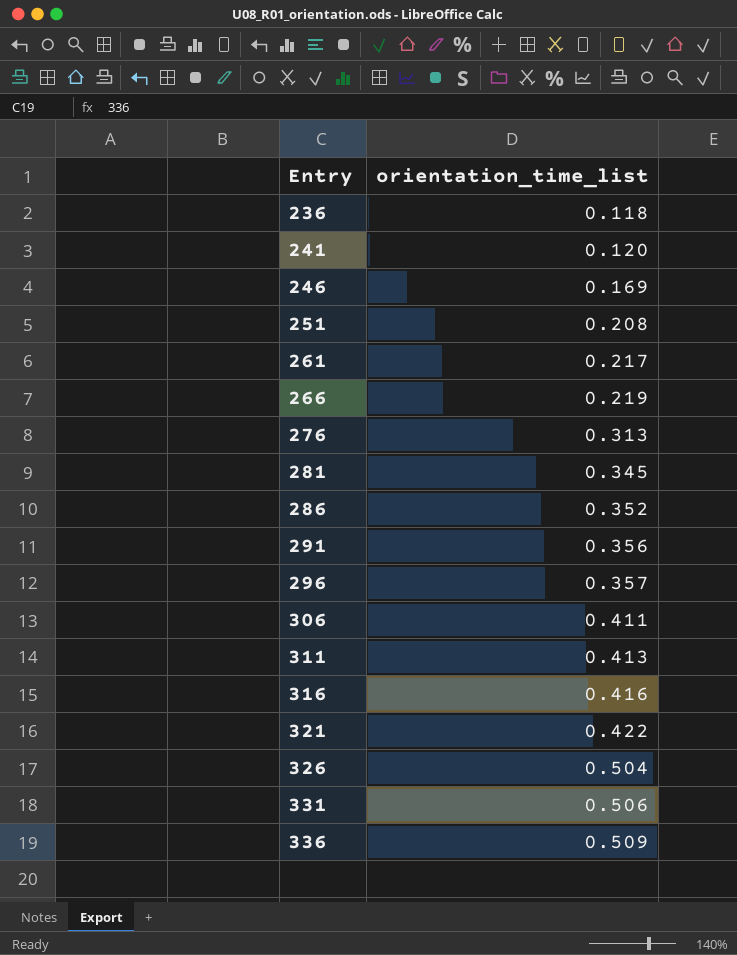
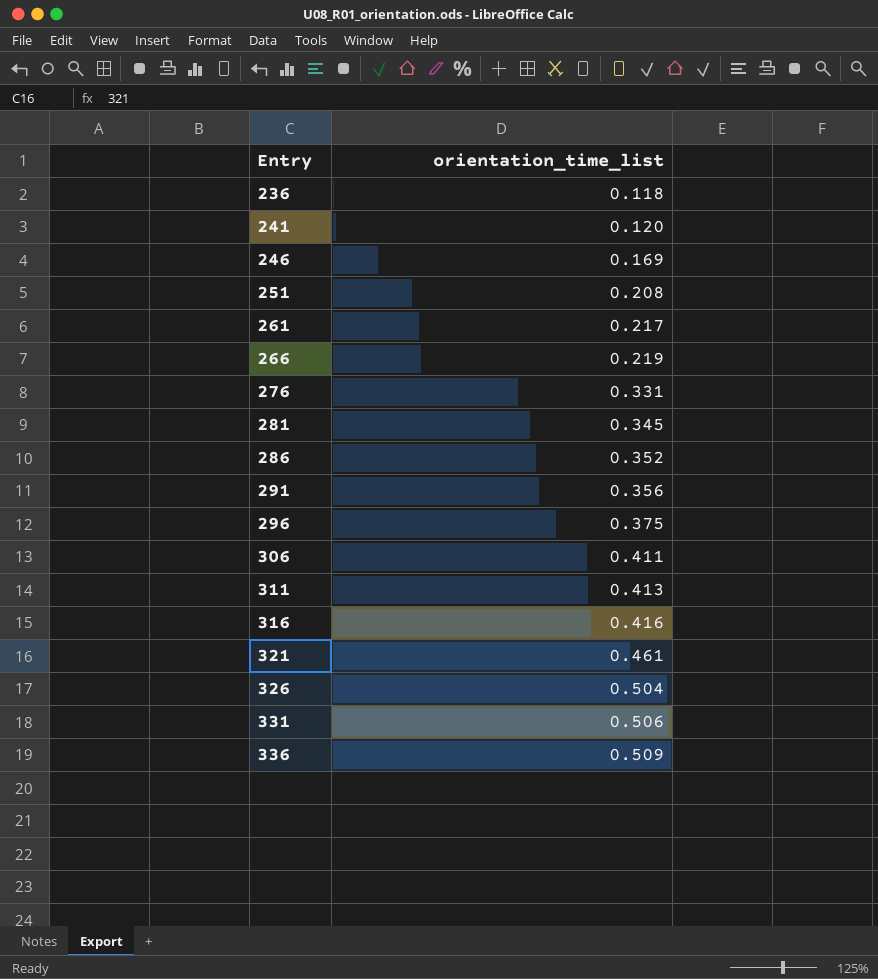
276 | orientation_time_list: 0.313 -> 0.331
296 | orientation_time_list: 0.357 -> 0.375
321 | orientation_time_list: 0.422 -> 0.461

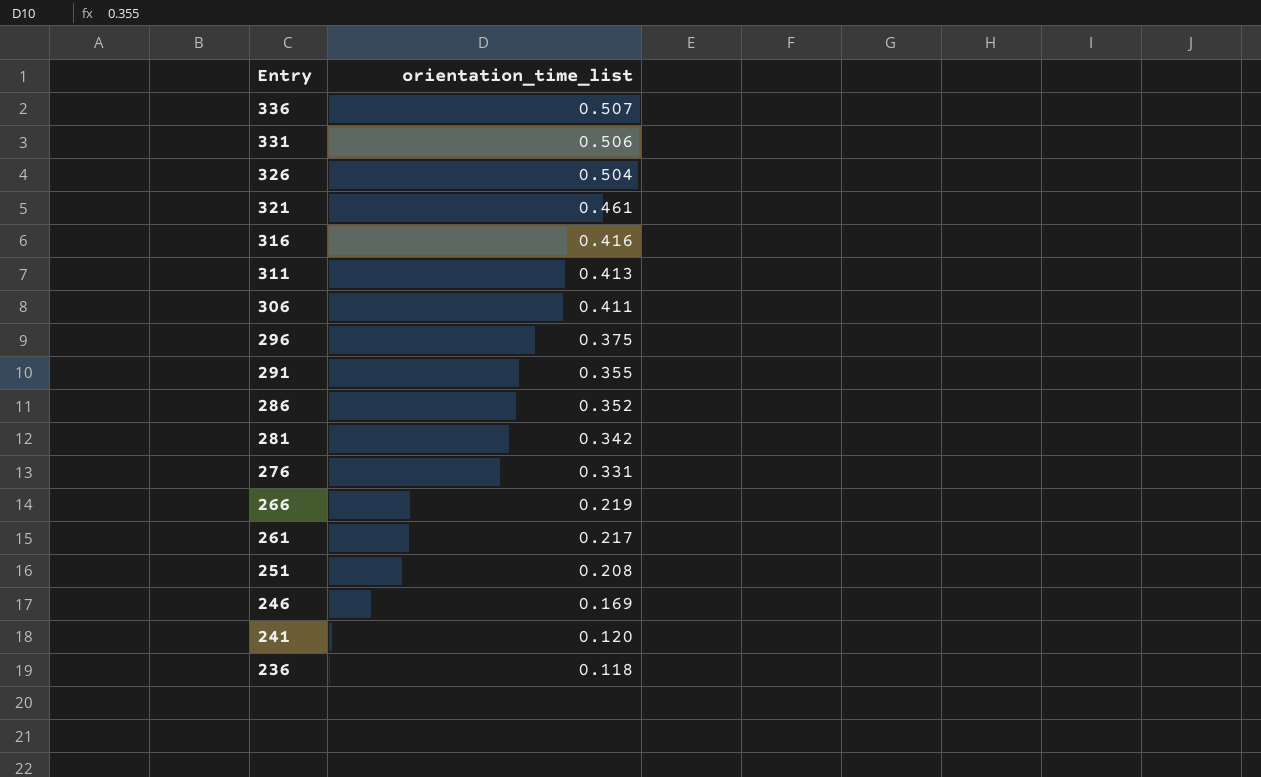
row order: Entry ascending -> Entry descending
336 | orientation_time_list: 0.509 -> 0.507
291 | orientation_time_list: 0.356 -> 0.355
281 | orientation_time_list: 0.345 -> 0.342

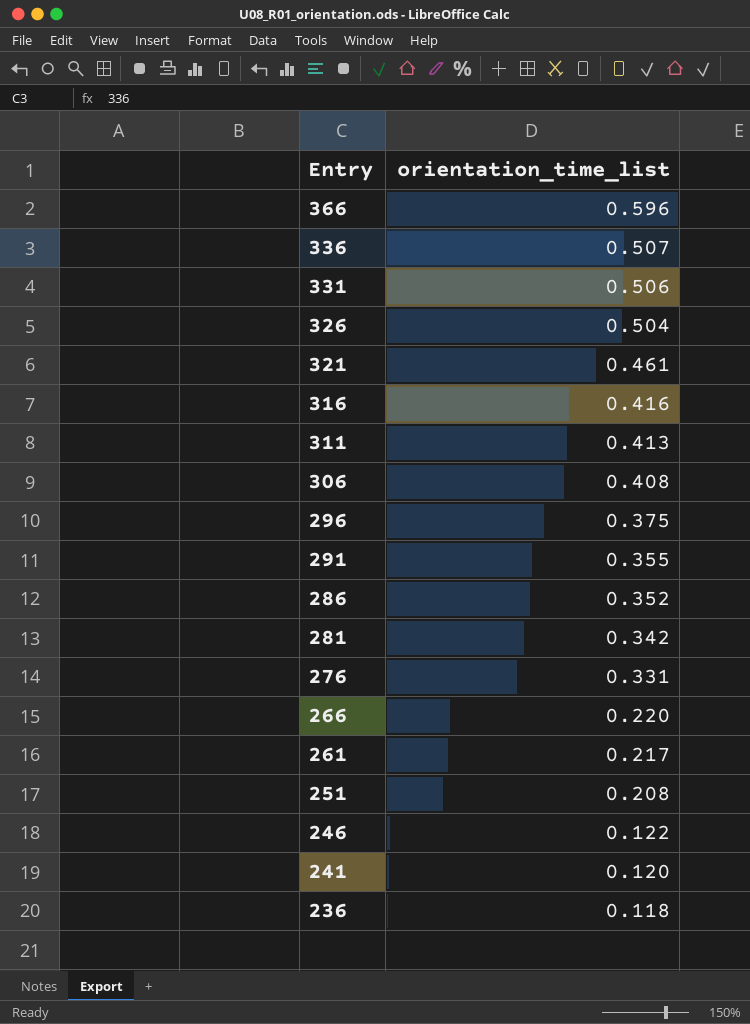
row 366: none -> 0.596
306 | orientation_time_list: 0.411 -> 0.408
266 | orientation_time_list: 0.219 -> 0.220
246 | orientation_time_list: 0.169 -> 0.122

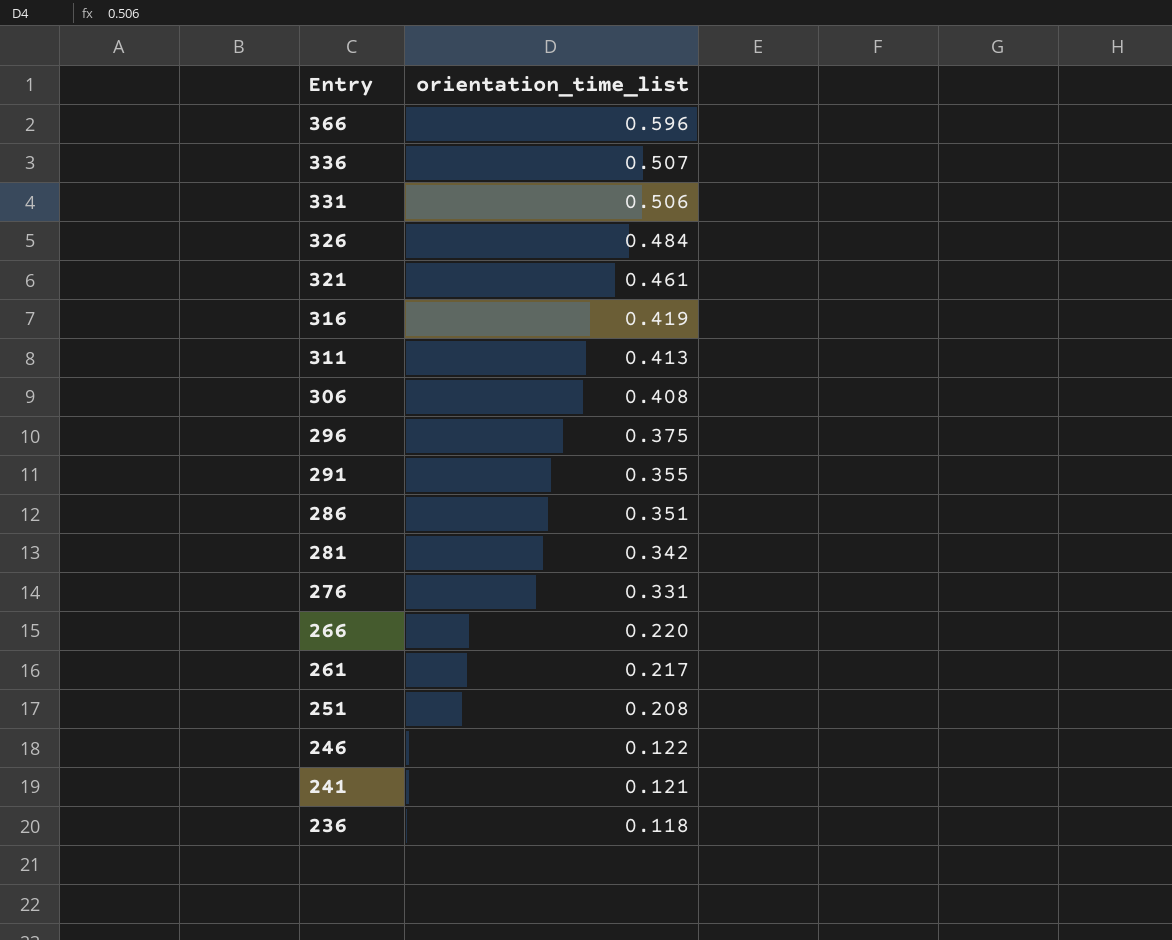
326 | orientation_time_list: 0.504 -> 0.484
316 | orientation_time_list: 0.416 -> 0.419
286 | orientation_time_list: 0.352 -> 0.351
241 | orientation_time_list: 0.120 -> 0.121

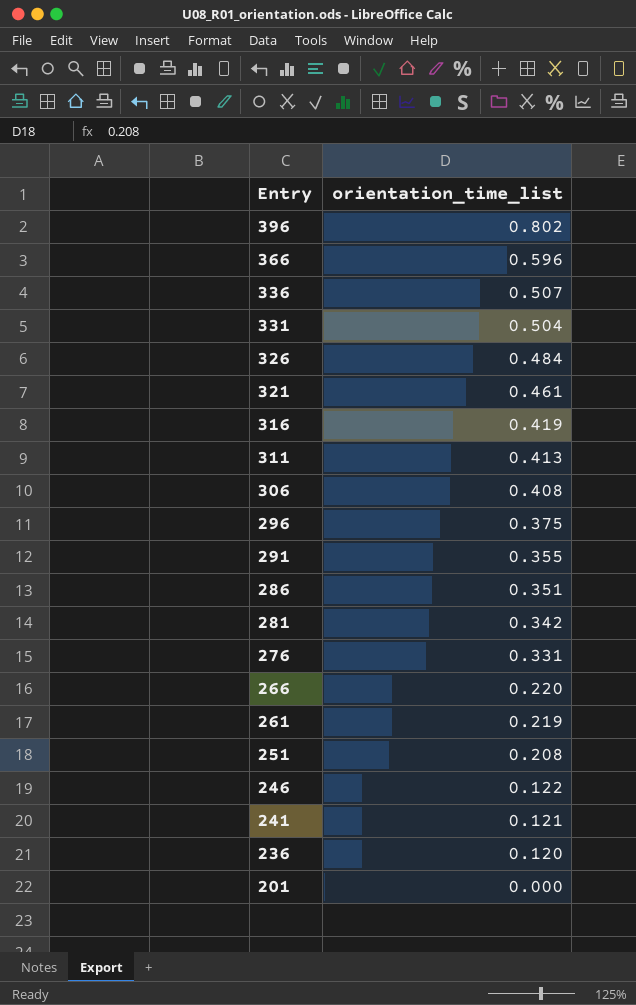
row 396: none -> 0.802
331 | orientation_time_list: 0.506 -> 0.504
261 | orientation_time_list: 0.217 -> 0.219
236 | orientation_time_list: 0.118 -> 0.120
row 201: none -> 0.000

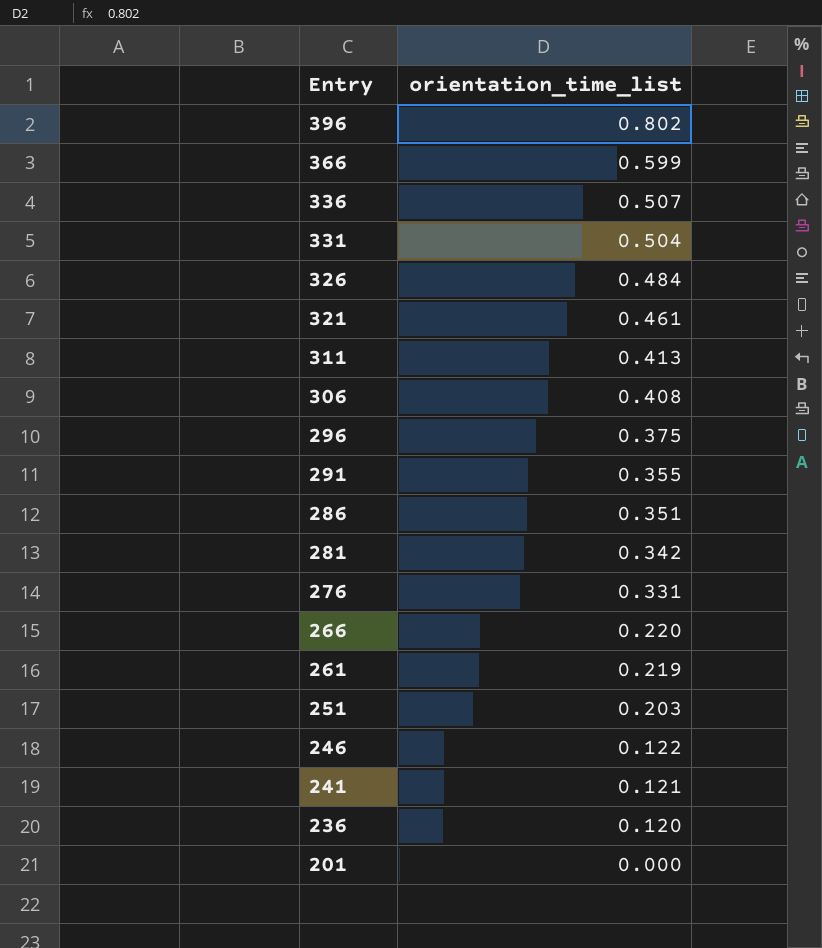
row 316: 0.419 -> none
366 | orientation_time_list: 0.596 -> 0.599
251 | orientation_time_list: 0.208 -> 0.203

